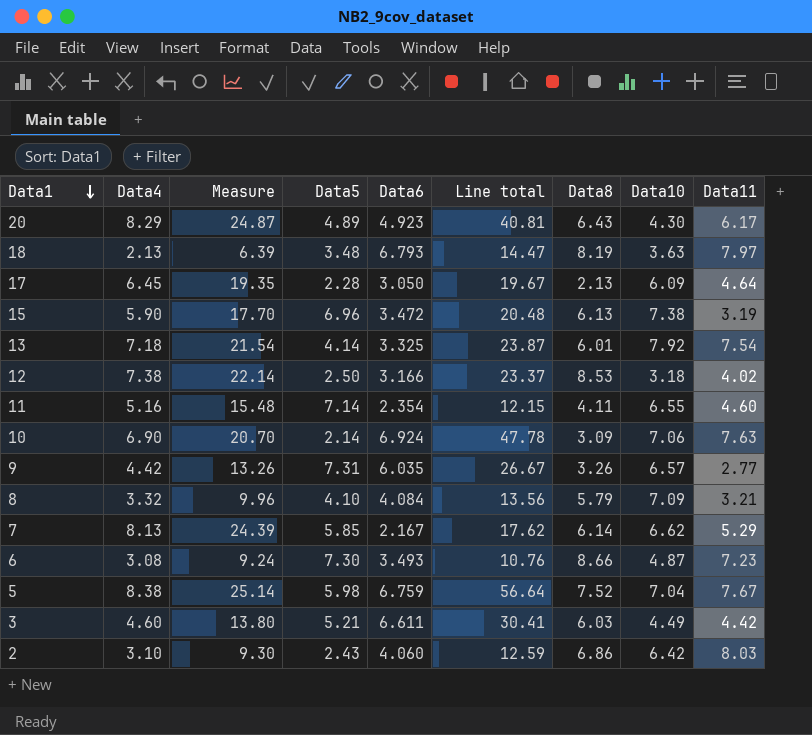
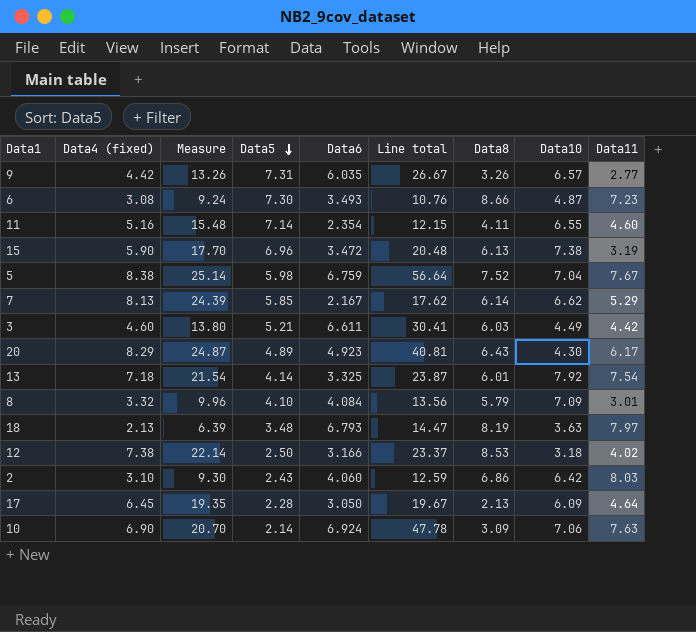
row order: Data1 descending -> Data5 descending
column name: Data4 -> Data4 (fixed)
8 | Data11: 3.21 -> 3.01

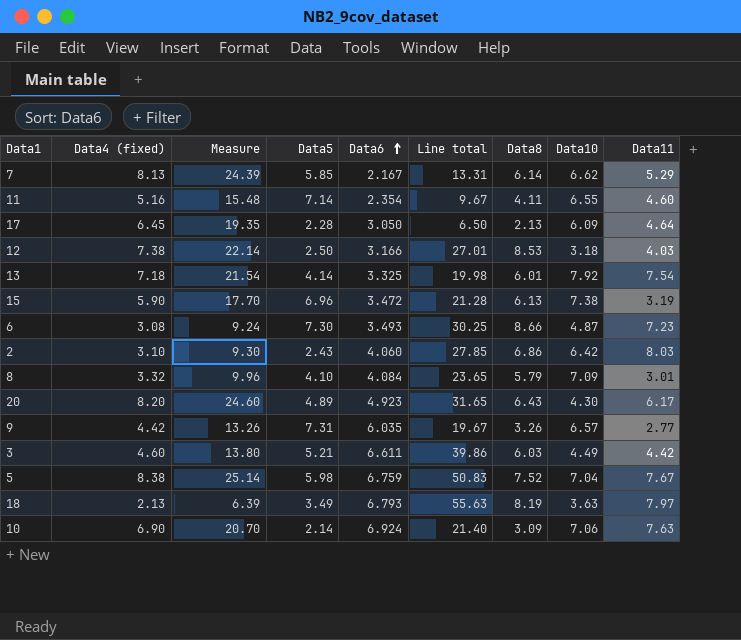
row order: Data5 descending -> Data6 ascending
column Line total | formula: [Data4 (fixed)] * [Data6] -> [Data6] * [Data8]
12 | Data11: 4.02 -> 4.03
20 | Data4 (fixed): 8.29 -> 8.20
20 | Measure: 24.87 -> 24.60
18 | Data5: 3.48 -> 3.49

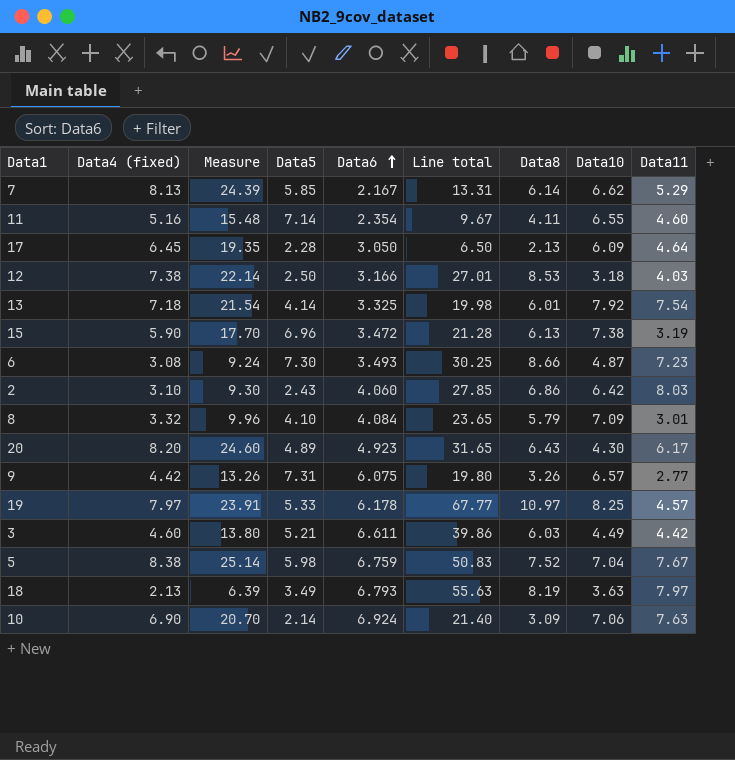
9 | Data6: 6.035 -> 6.075
9 | Line total: 19.67 -> 19.80
row 19: none -> 7.97 | 23.91 | 5.33 | 6.178 | 67.77 | 10.97 | 8.25 | 4.57

